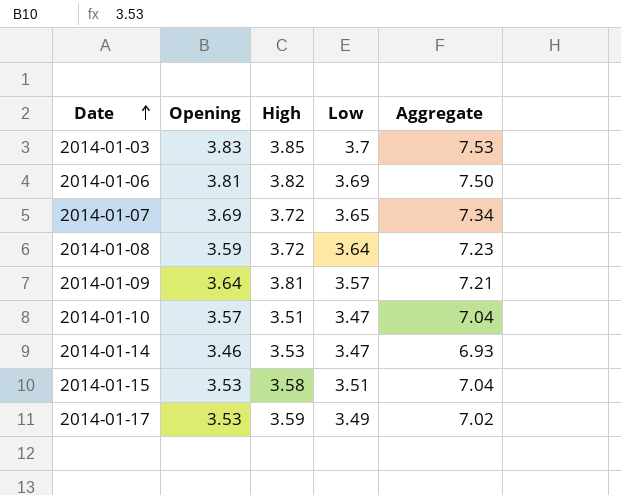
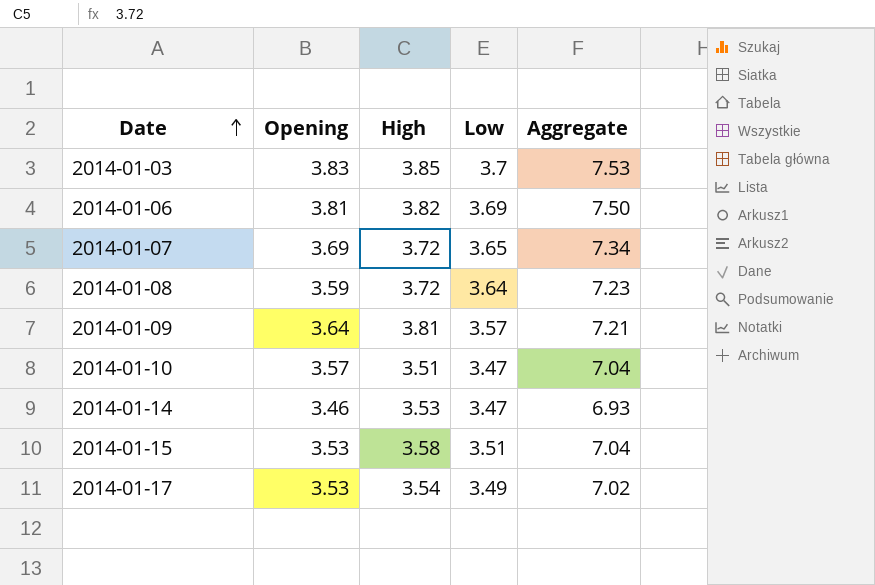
2014-01-17 | High: 3.59 -> 3.54

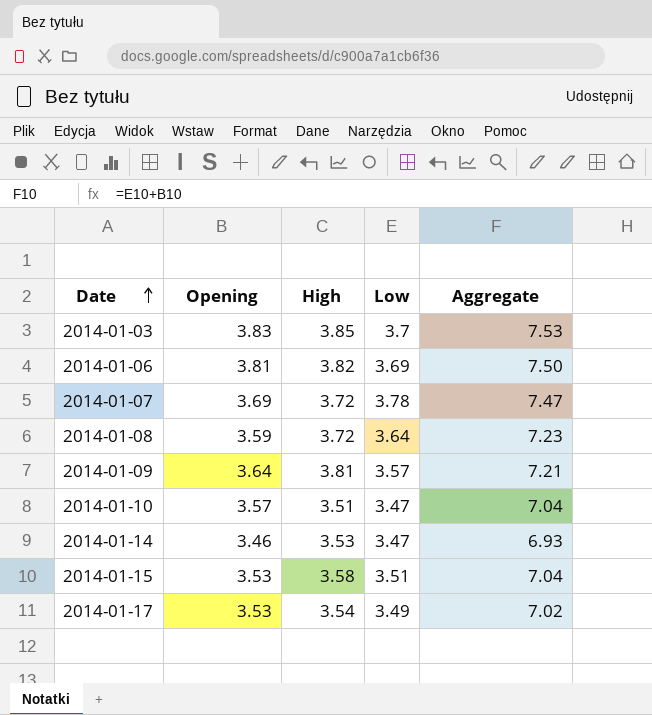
2014-01-07 | Low: 3.65 -> 3.78
2014-01-07 | Aggregate: 7.34 -> 7.47

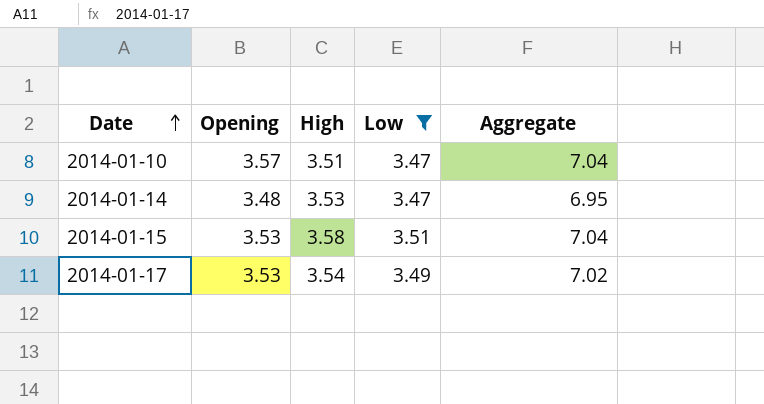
filter: none -> Low <= 3.51
2014-01-14 | Opening: 3.46 -> 3.48
2014-01-14 | Aggregate: 6.93 -> 6.95

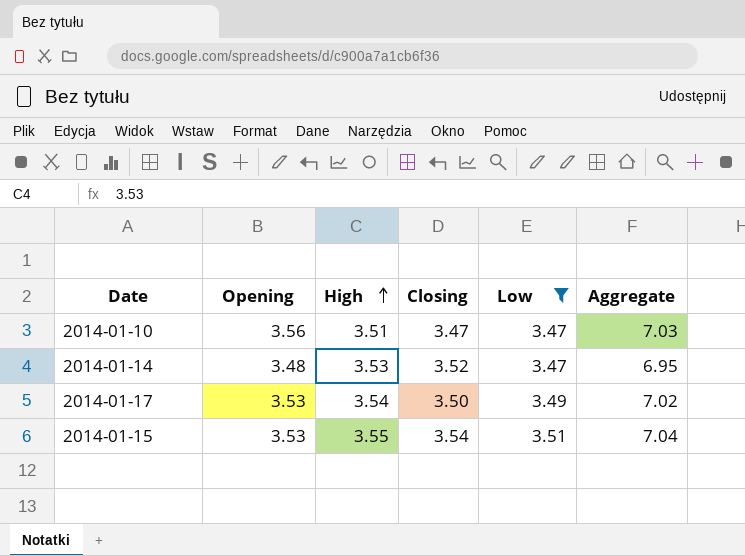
row order: Date ascending -> High ascending
column Closing | position: none -> 4
2014-01-10 | Opening: 3.57 -> 3.56
2014-01-10 | Aggregate: 7.04 -> 7.03
2014-01-15 | High: 3.58 -> 3.55

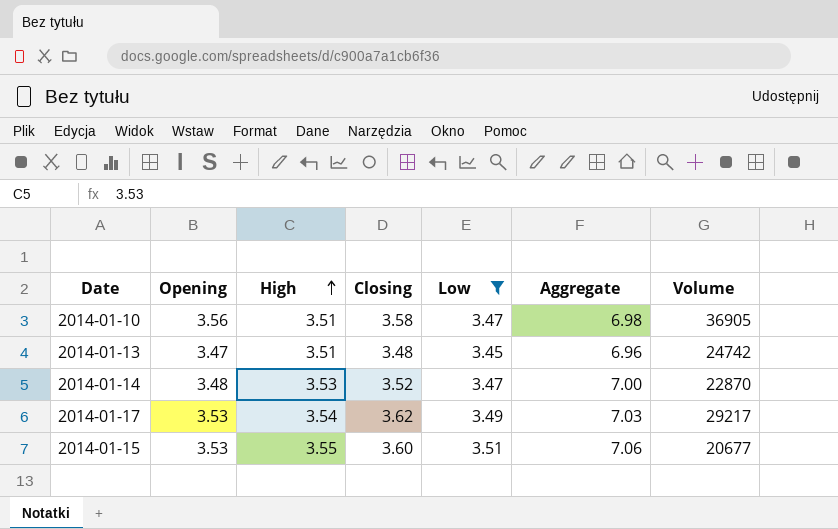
column Aggregate | formula: [Opening] + [Low] -> [High] + [Low]
column Volume | position: none -> 7
2014-01-10 | Closing: 3.47 -> 3.58
row 2014-01-13: none -> 3.47 | 3.51 | 3.48 | 3.45 | 6.96 | 24742
2014-01-17 | Closing: 3.50 -> 3.62
2014-01-15 | Closing: 3.54 -> 3.60

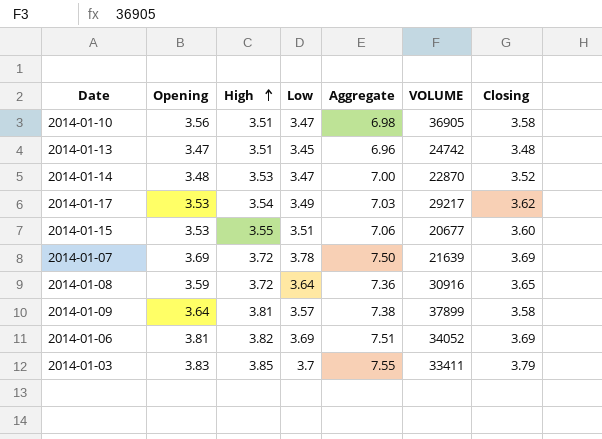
filter: Low <= 3.51 -> none
column name: Volume -> VOLUME
column Closing | position: 4 -> 7

